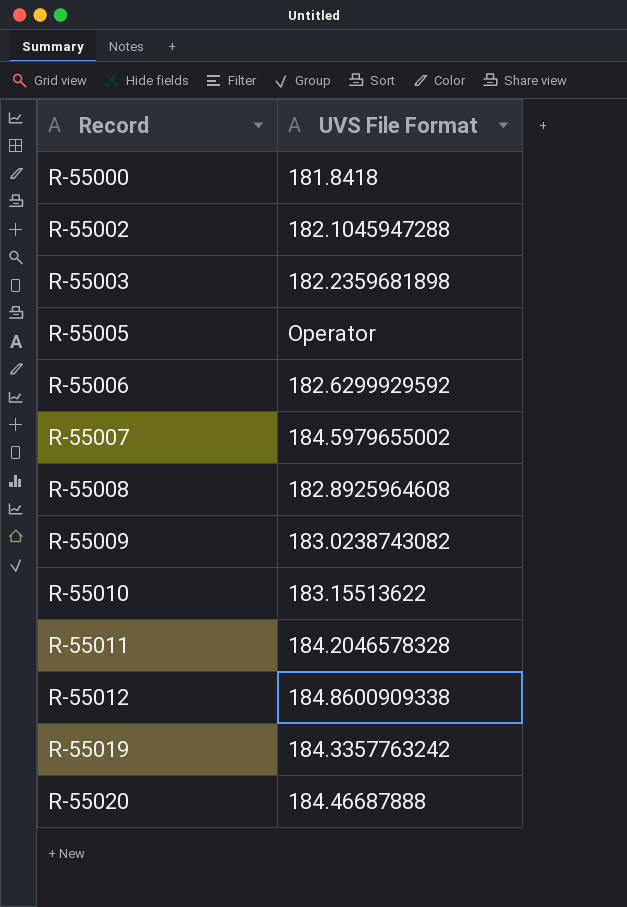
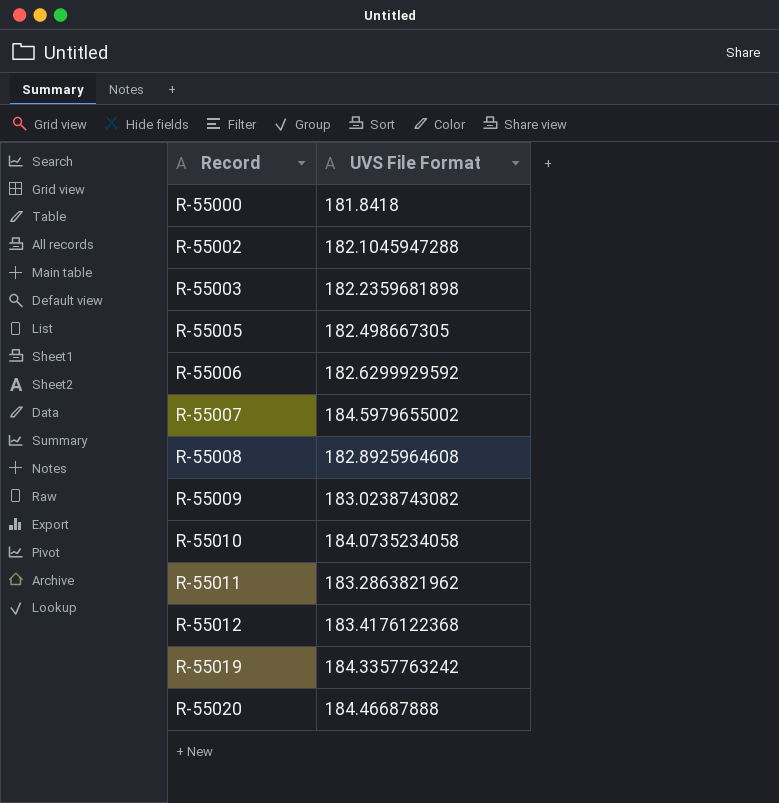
R-55005 | UVS File Format: Operator -> 182.498667305
R-55010 | UVS File Format: 183.15513622 -> 184.0735234058
R-55011 | UVS File Format: 184.2046578328 -> 183.2863821962
R-55012 | UVS File Format: 184.8600909338 -> 183.4176122368

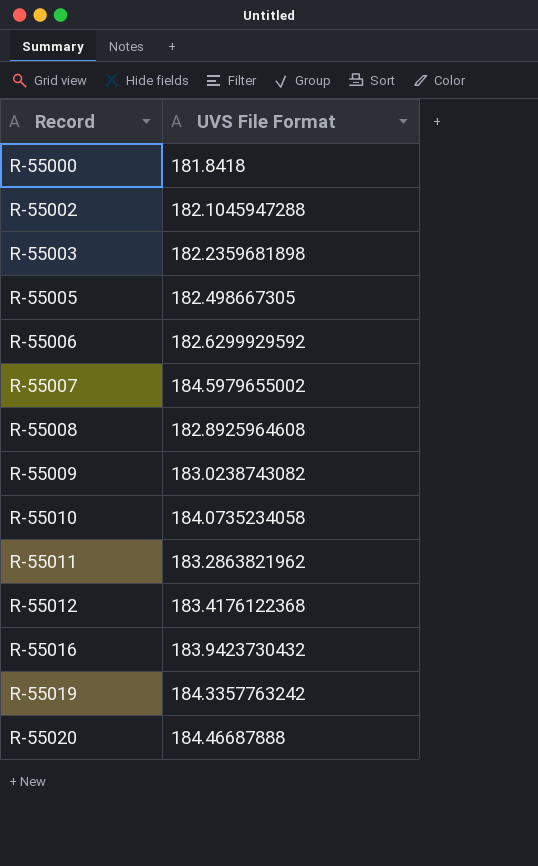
row R-55016: none -> 183.9423730432

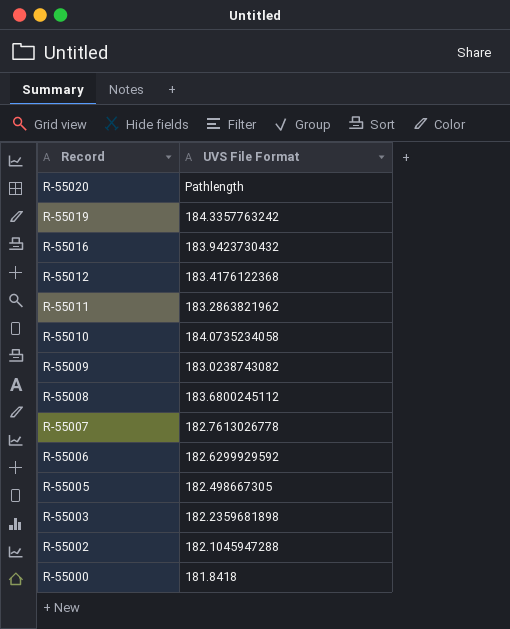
row order: Record ascending -> Record descending
R-55020 | UVS File Format: 184.46687888 -> Pathlength
R-55008 | UVS File Format: 182.8925964608 -> 183.6800245112
R-55007 | UVS File Format: 184.5979655002 -> 182.7613026778

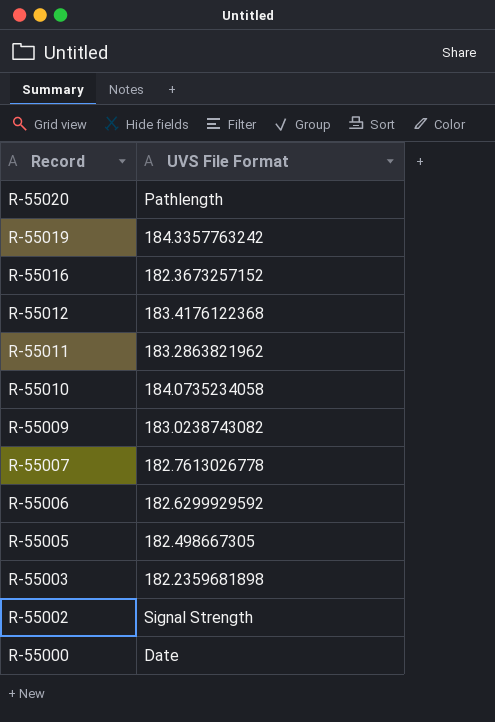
row R-55008: 183.6800245112 -> none
R-55016 | UVS File Format: 183.9423730432 -> 182.3673257152
R-55002 | UVS File Format: 182.1045947288 -> Signal Strength
R-55000 | UVS File Format: 181.8418 -> Date

